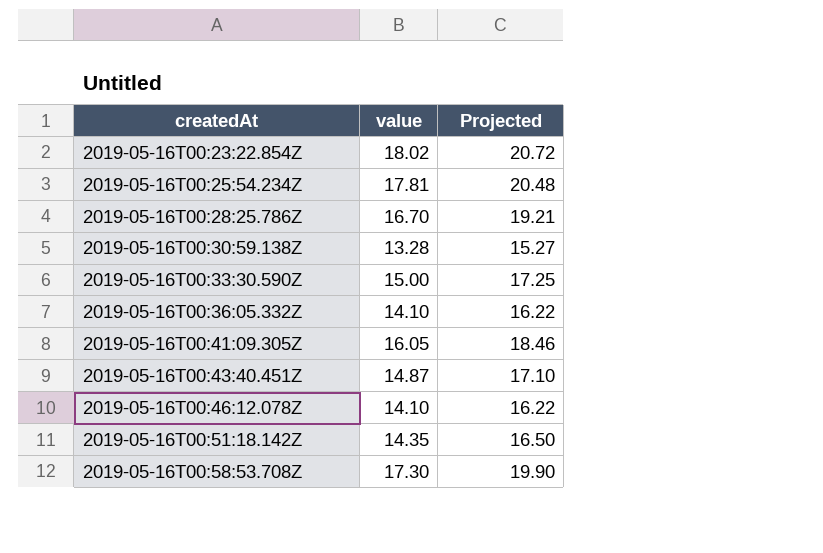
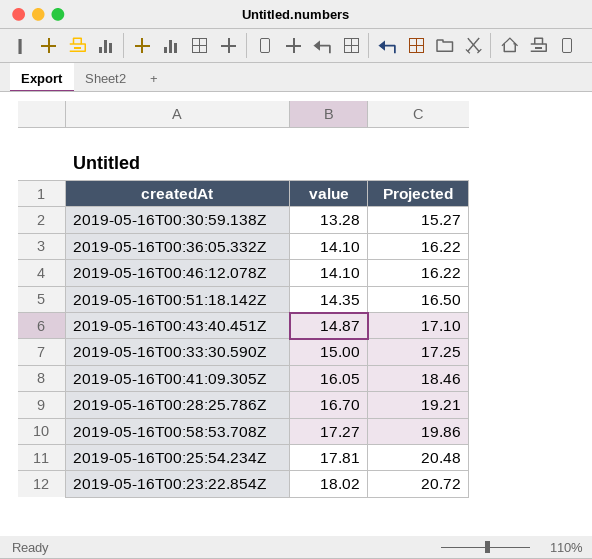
row order: createdAt ascending -> value ascending
2019-05-16T00:58:53.708Z | value: 17.30 -> 17.27
2019-05-16T00:58:53.708Z | Projected: 19.90 -> 19.86

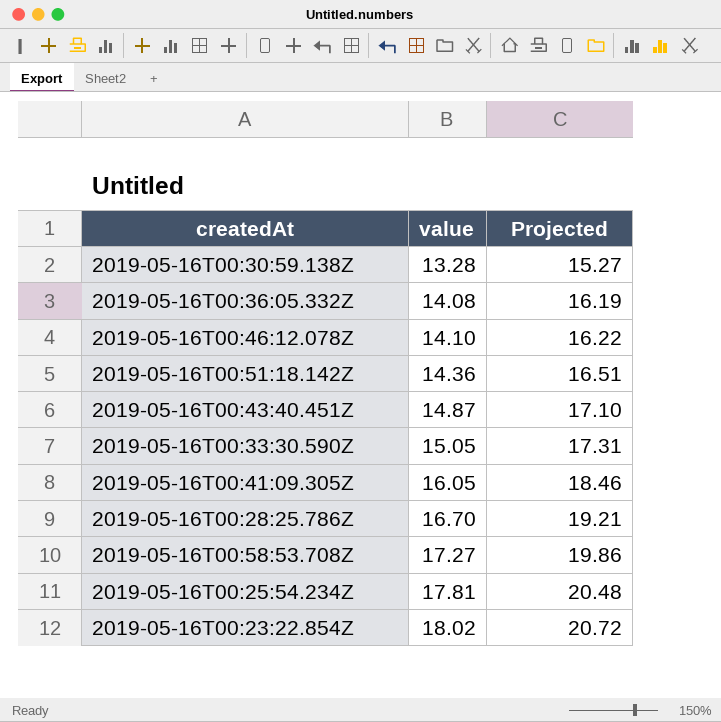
2019-05-16T00:36:05.332Z | value: 14.10 -> 14.08
2019-05-16T00:36:05.332Z | Projected: 16.22 -> 16.19
2019-05-16T00:51:18.142Z | value: 14.35 -> 14.36
2019-05-16T00:51:18.142Z | Projected: 16.50 -> 16.51
2019-05-16T00:33:30.590Z | value: 15.00 -> 15.05
2019-05-16T00:33:30.590Z | Projected: 17.25 -> 17.31

